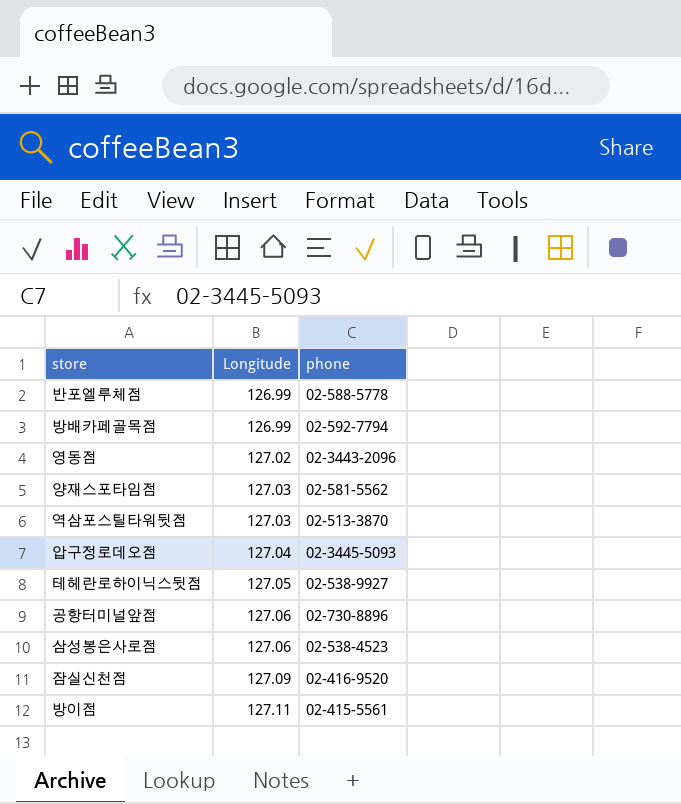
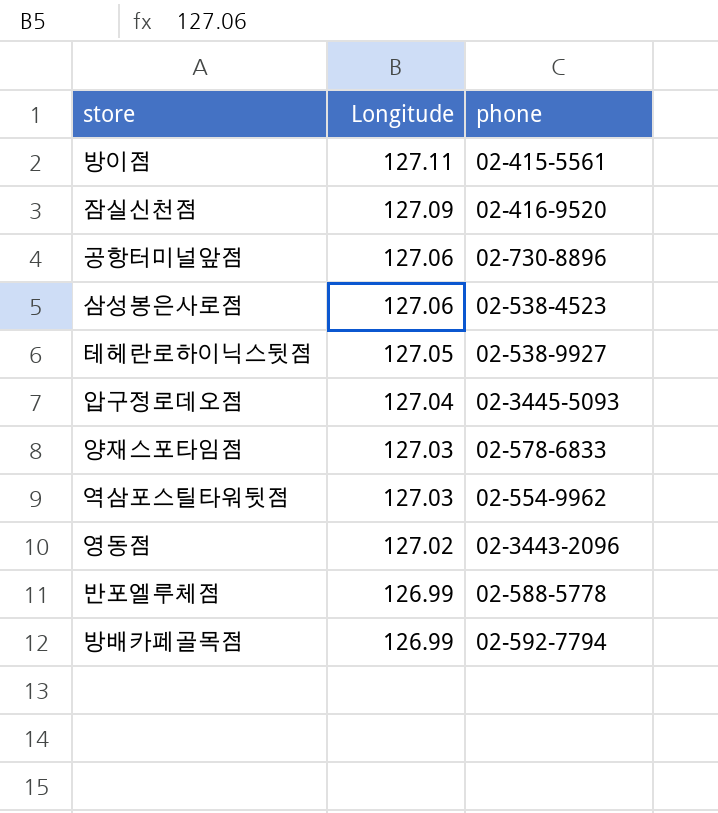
row order: Longitude ascending -> Longitude descending
양재스포타임점 | phone: 02-581-5562 -> 02-578-6833
역삼포스틸타워뒷점 | phone: 02-513-3870 -> 02-554-9962

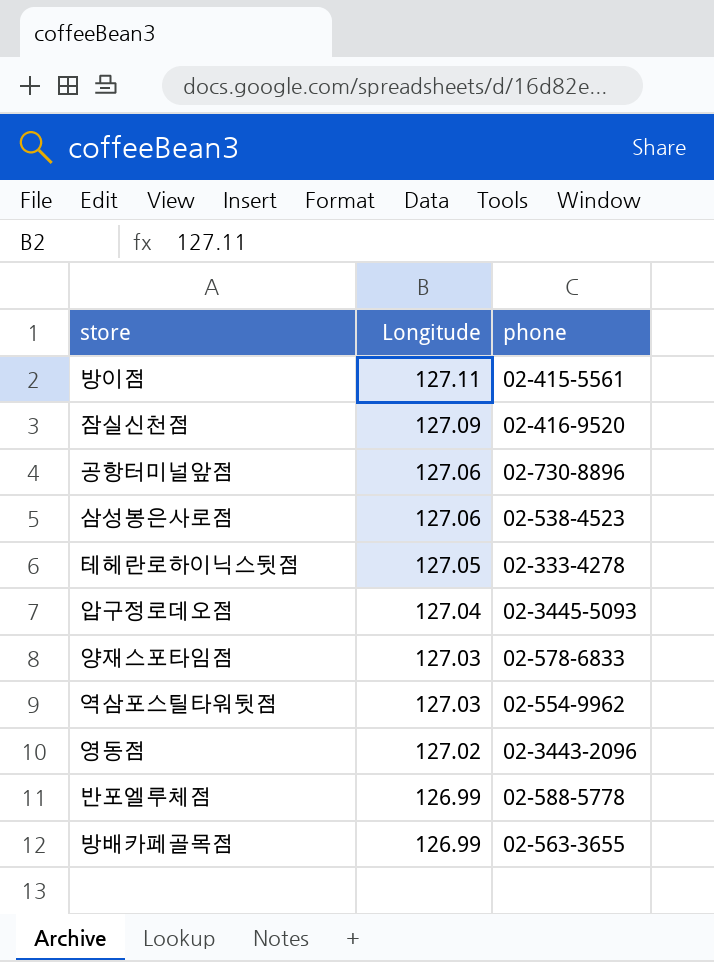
테헤란로하이닉스뒷점 | phone: 02-538-9927 -> 02-333-4278
방배카페골목점 | phone: 02-592-7794 -> 02-563-3655

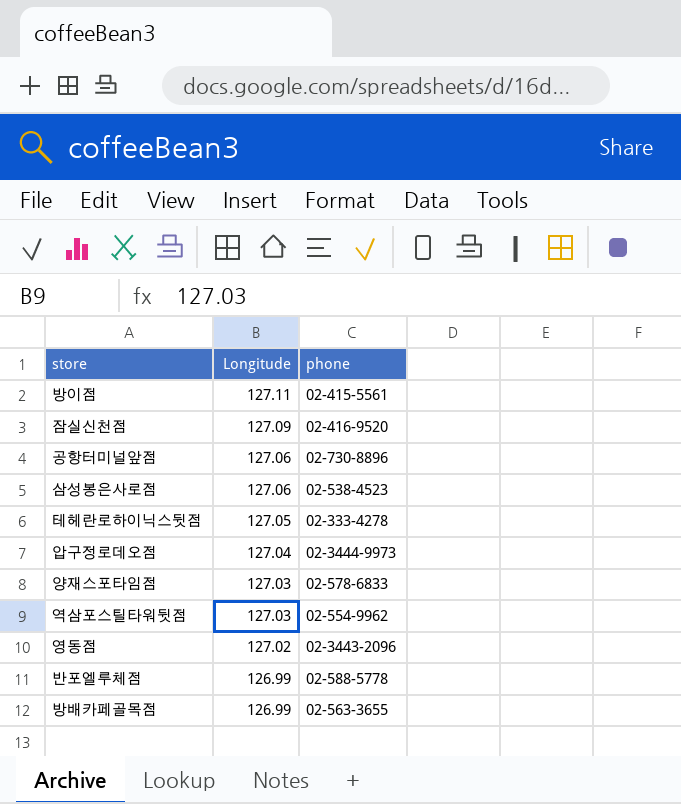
압구정로데오점 | phone: 02-3445-5093 -> 02-3444-9973

